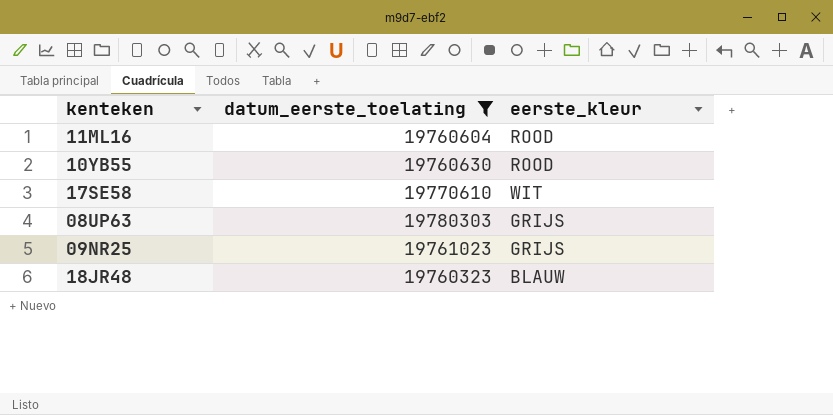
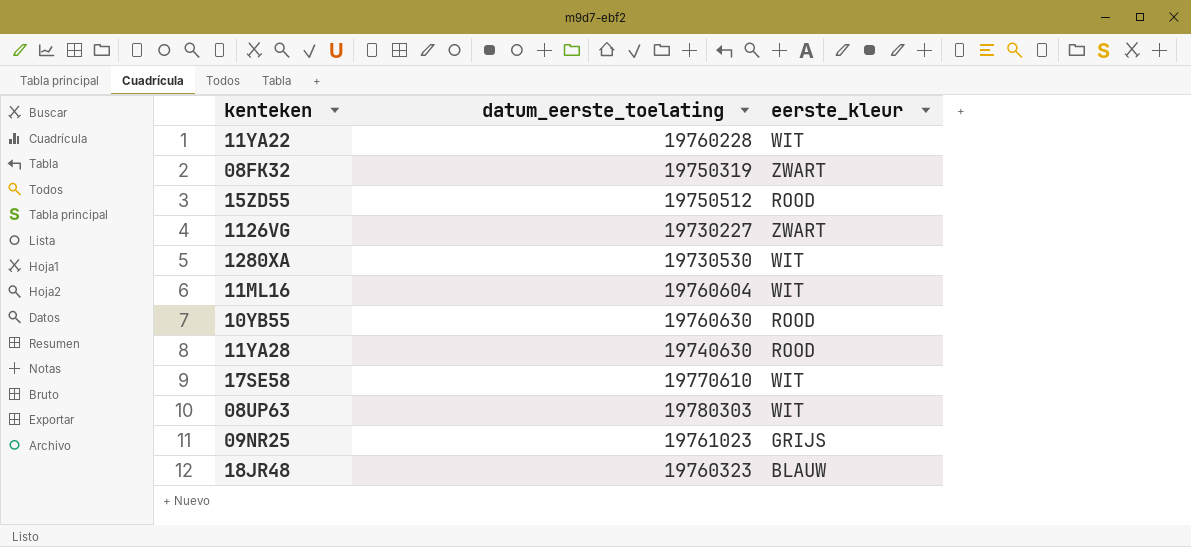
filter: datum_eerste_toelating >= 19760323 -> none
11ML16 | eerste_kleur: ROOD -> WIT
08UP63 | eerste_kleur: GRIJS -> WIT

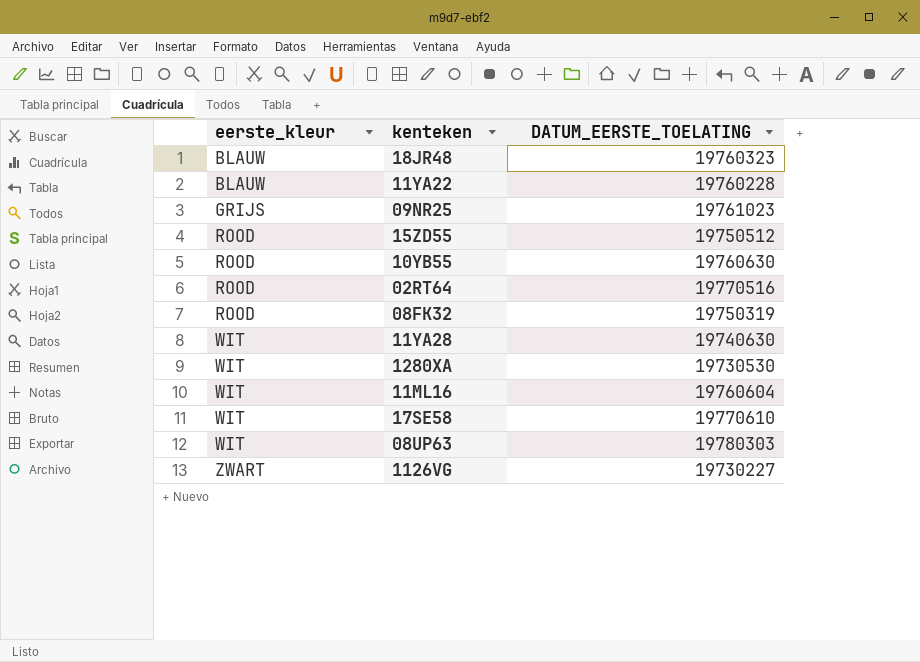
row order: none -> eerste_kleur ascending
column eerste_kleur | position: 3 -> 1
column name: datum_eerste_toelating -> DATUM_EERSTE_TOELATING
11YA22 | eerste_kleur: WIT -> BLAUW
row 02RT64: none -> ROOD | 19770516
08FK32 | eerste_kleur: ZWART -> ROOD
11YA28 | eerste_kleur: ROOD -> WIT

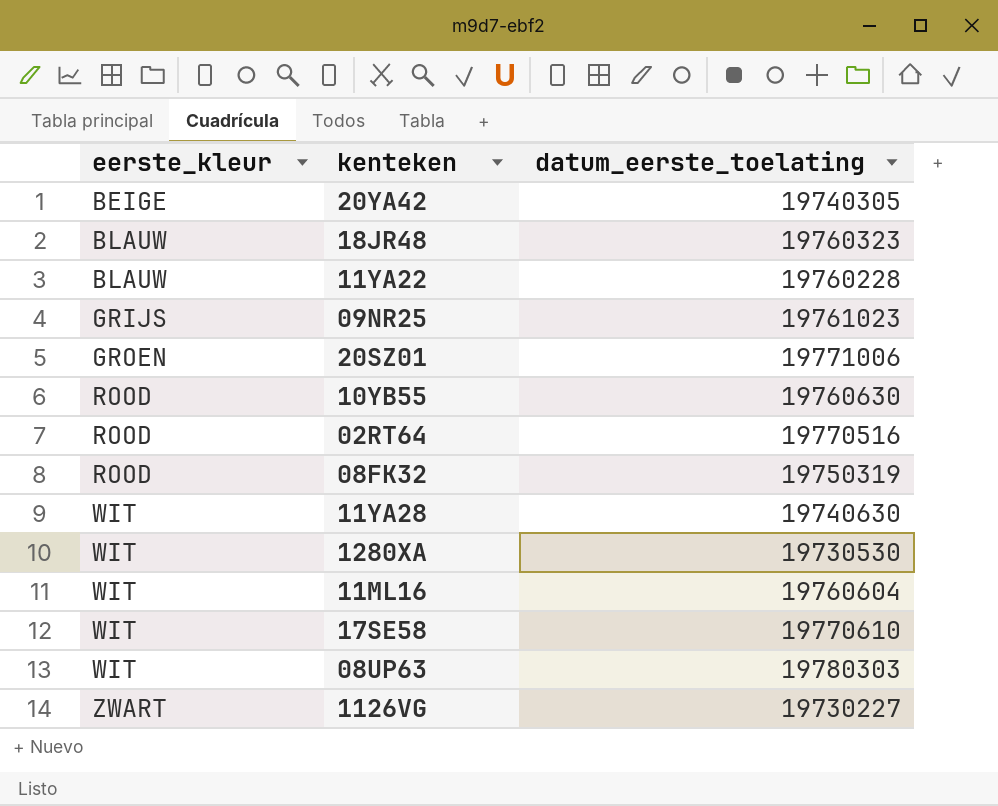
column name: DATUM_EERSTE_TOELATING -> datum_eerste_toelating
row 15ZD55: ROOD | 19750512 -> none
row 20YA42: none -> BEIGE | 19740305
row 20SZ01: none -> GROEN | 19771006

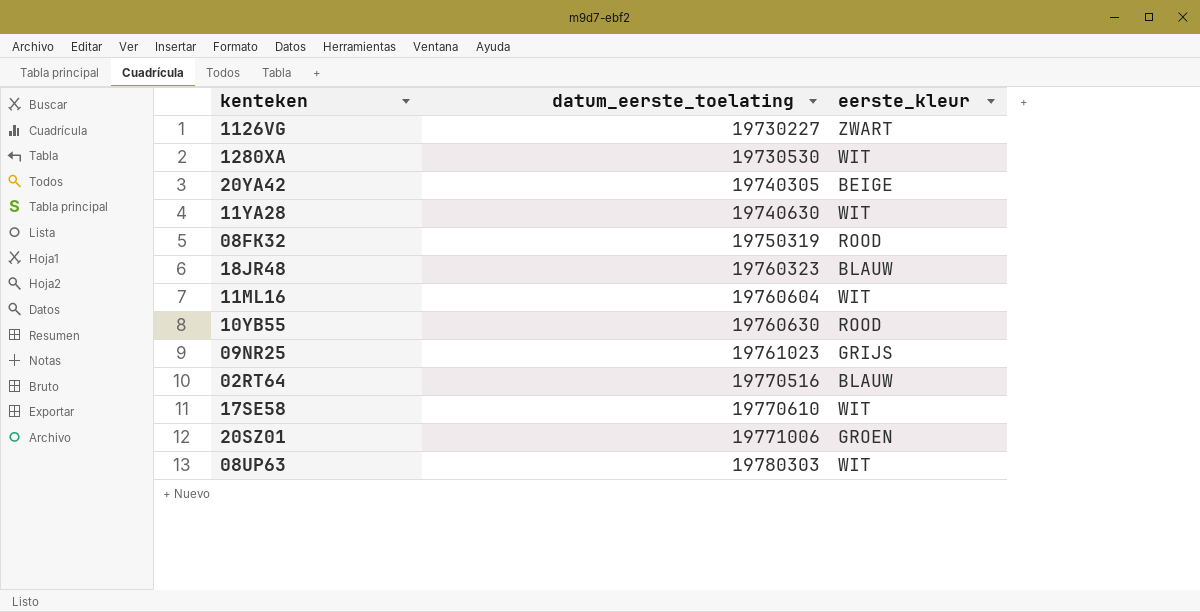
row order: eerste_kleur ascending -> datum_eerste_toelating ascending
column eerste_kleur | position: 1 -> 3
row 11YA22: BLAUW | 19760228 -> none
02RT64 | eerste_kleur: ROOD -> BLAUW

